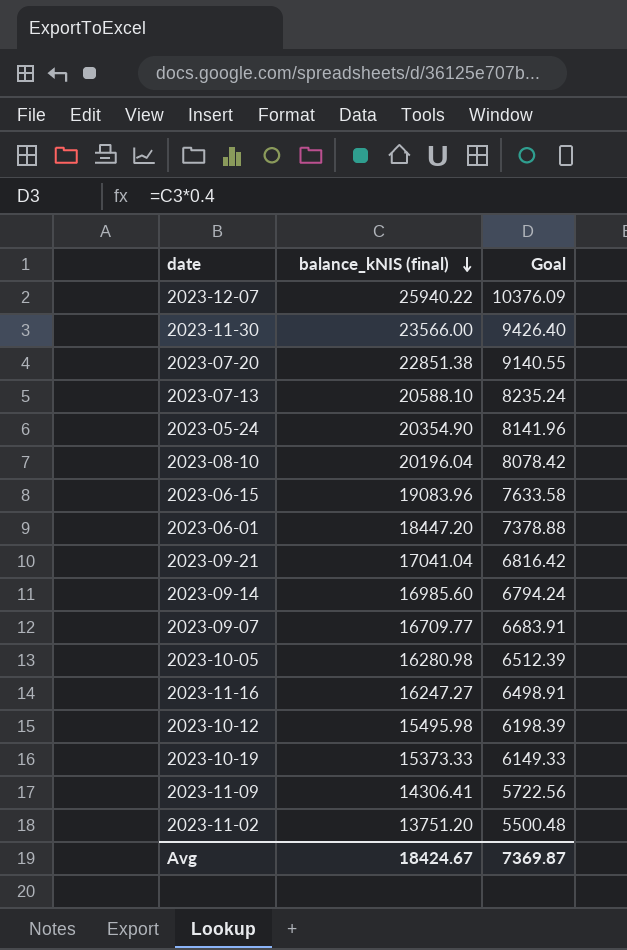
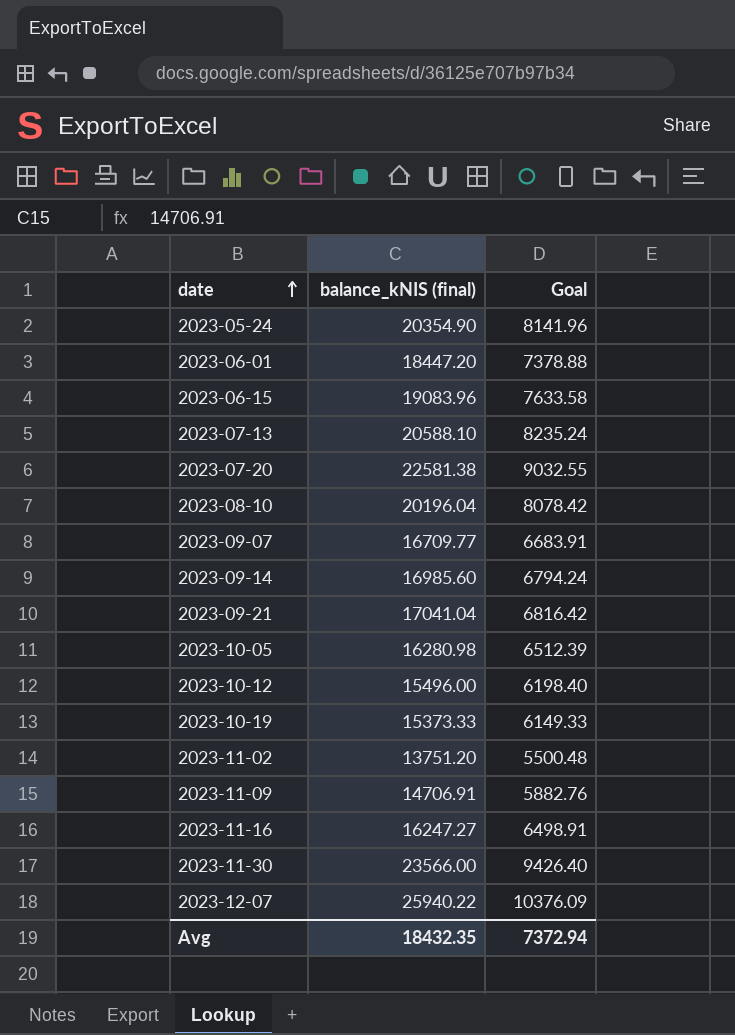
row order: balance_kNIS (final) descending -> date ascending
2023-07-20 | balance_kNIS (final): 22851.38 -> 22581.38
2023-07-20 | Goal: 9140.55 -> 9032.55
2023-10-12 | balance_kNIS (final): 15495.98 -> 15496.00
2023-10-12 | Goal: 6198.39 -> 6198.40
2023-11-09 | balance_kNIS (final): 14306.41 -> 14706.91
2023-11-09 | Goal: 5722.56 -> 5882.76
Avg | balance_kNIS (final): 18424.67 -> 18432.35
Avg | Goal: 7369.87 -> 7372.94

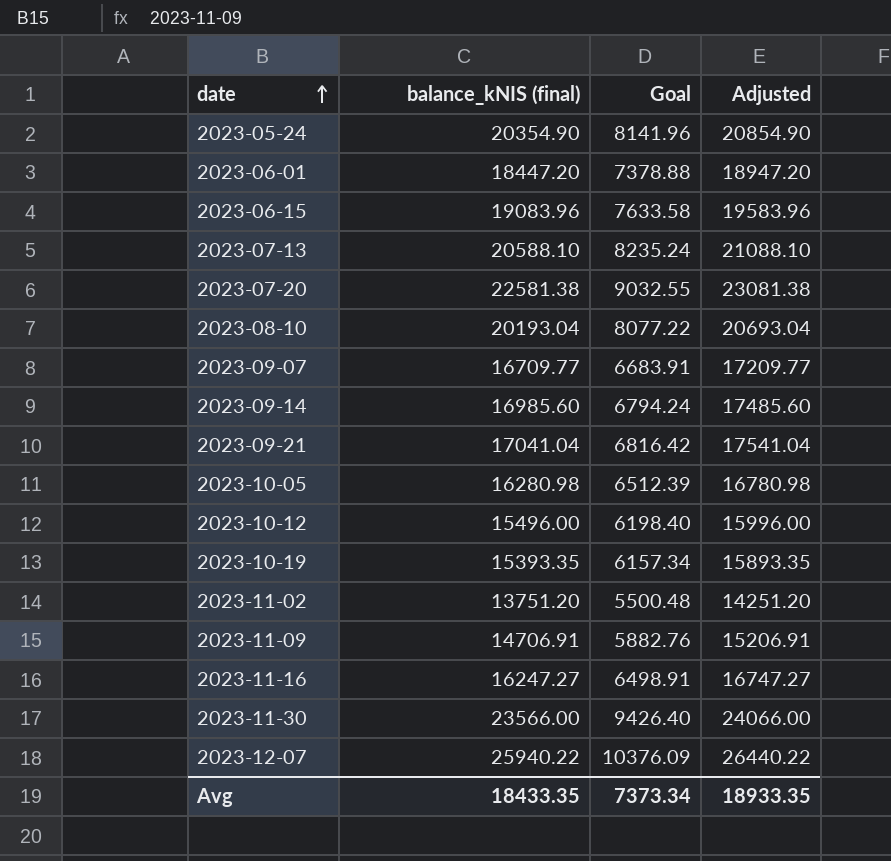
column Adjusted | formula: none -> [balance_kNIS (final)] + 500
2023-08-10 | balance_kNIS (final): 20196.04 -> 20193.04
2023-08-10 | Goal: 8078.42 -> 8077.22
2023-10-19 | balance_kNIS (final): 15373.33 -> 15393.35
2023-10-19 | Goal: 6149.33 -> 6157.34
Avg | balance_kNIS (final): 18432.35 -> 18433.35
Avg | Goal: 7372.94 -> 7373.34

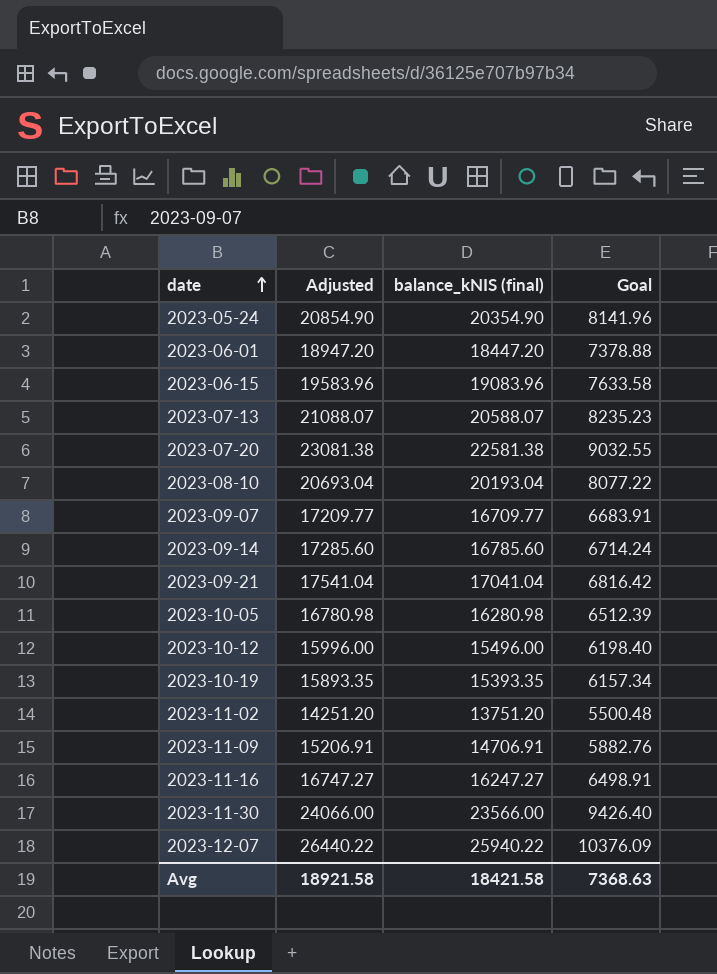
column Adjusted | position: 4 -> 2
2023-07-13 | Adjusted: 21088.10 -> 21088.07
2023-07-13 | balance_kNIS (final): 20588.10 -> 20588.07
2023-07-13 | Goal: 8235.24 -> 8235.23
2023-09-14 | Adjusted: 17485.60 -> 17285.60
2023-09-14 | balance_kNIS (final): 16985.60 -> 16785.60
2023-09-14 | Goal: 6794.24 -> 6714.24
Avg | Adjusted: 18933.35 -> 18921.58
Avg | balance_kNIS (final): 18433.35 -> 18421.58
Avg | Goal: 7373.34 -> 7368.63

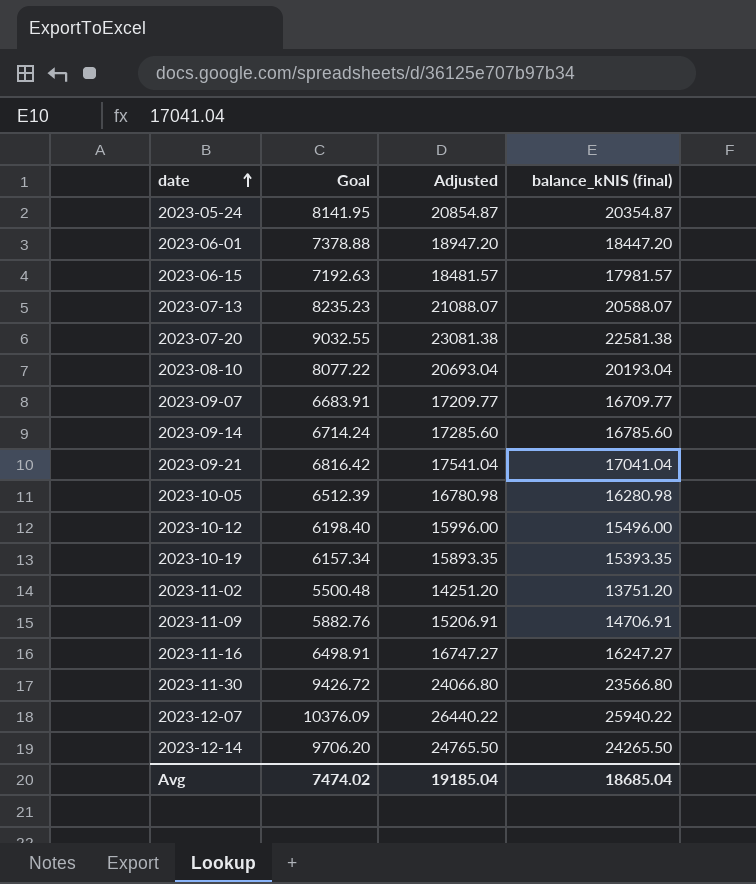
column Goal | position: 4 -> 2
2023-05-24 | Goal: 8141.96 -> 8141.95
2023-05-24 | Adjusted: 20854.90 -> 20854.87
2023-05-24 | balance_kNIS (final): 20354.90 -> 20354.87
2023-06-15 | Goal: 7633.58 -> 7192.63
2023-06-15 | Adjusted: 19583.96 -> 18481.57
2023-06-15 | balance_kNIS (final): 19083.96 -> 17981.57
2023-11-30 | Goal: 9426.40 -> 9426.72
2023-11-30 | Adjusted: 24066.00 -> 24066.80
2023-11-30 | balance_kNIS (final): 23566.00 -> 23566.80
row 2023-12-14: none -> 9706.20 | 24765.50 | 24265.50
Avg | Goal: 7368.63 -> 7474.02
Avg | Adjusted: 18921.58 -> 19185.04
Avg | balance_kNIS (final): 18421.58 -> 18685.04

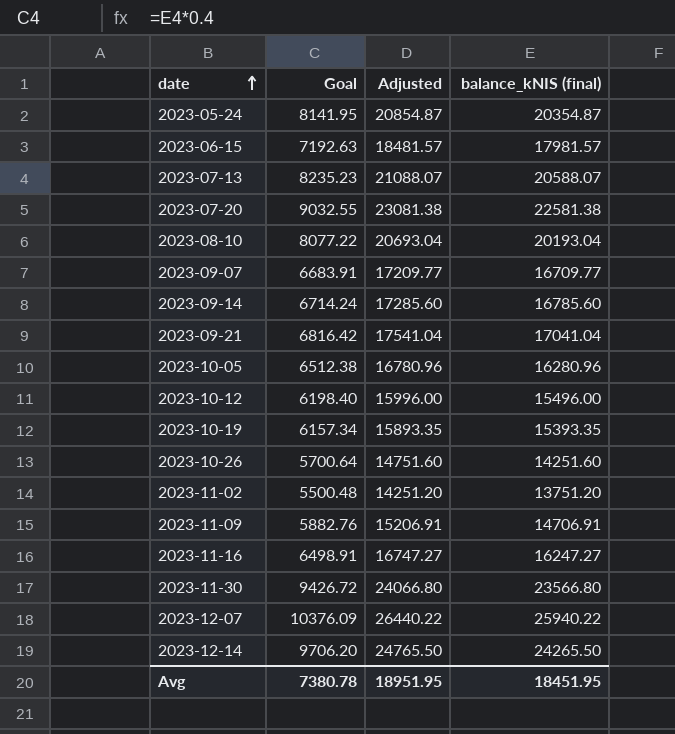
row 2023-06-01: 7378.88 | 18947.20 | 18447.20 -> none
2023-10-05 | Goal: 6512.39 -> 6512.38
2023-10-05 | Adjusted: 16780.98 -> 16780.96
2023-10-05 | balance_kNIS (final): 16280.98 -> 16280.96
row 2023-10-26: none -> 5700.64 | 14751.60 | 14251.60
Avg | Goal: 7474.02 -> 7380.78
Avg | Adjusted: 19185.04 -> 18951.95
Avg | balance_kNIS (final): 18685.04 -> 18451.95

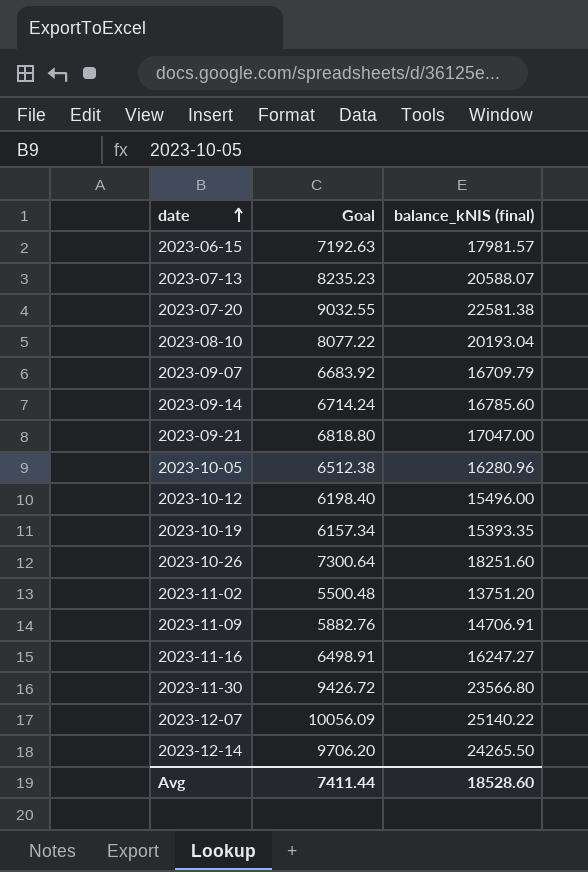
column Adjusted | formula: [balance_kNIS (final)] + 500 -> none
row 2023-05-24: 8141.95 | 20854.87 | 20354.87 -> none
2023-09-07 | Goal: 6683.91 -> 6683.92
2023-09-07 | balance_kNIS (final): 16709.77 -> 16709.79
2023-09-21 | Goal: 6816.42 -> 6818.80
2023-09-21 | balance_kNIS (final): 17041.04 -> 17047.00
2023-10-26 | Goal: 5700.64 -> 7300.64
2023-10-26 | balance_kNIS (final): 14251.60 -> 18251.60
2023-12-07 | Goal: 10376.09 -> 10056.09
2023-12-07 | balance_kNIS (final): 25940.22 -> 25140.22
Avg | Goal: 7380.78 -> 7411.44
Avg | balance_kNIS (final): 18451.95 -> 18528.60

